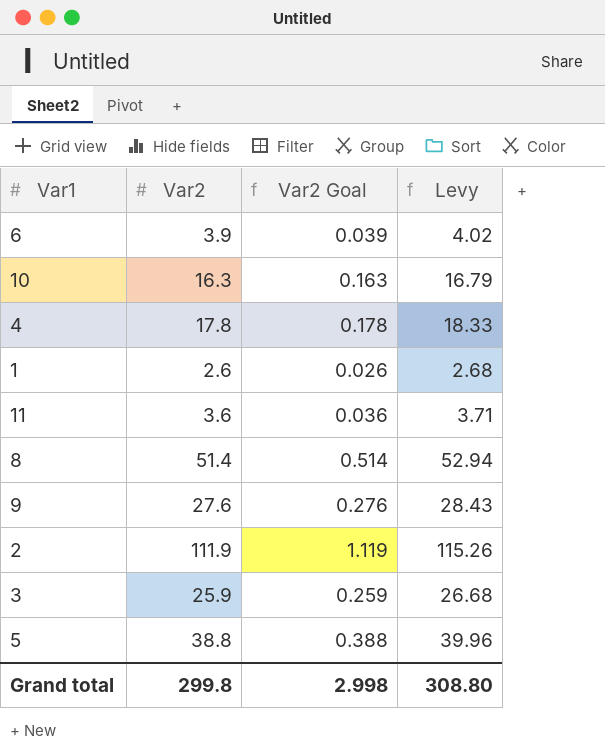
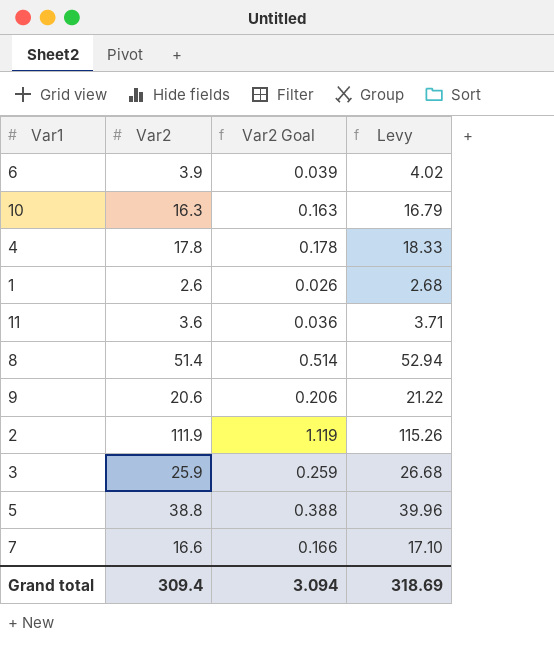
9 | Var2: 27.6 -> 20.6
9 | Var2 Goal: 0.276 -> 0.206
9 | Levy: 28.43 -> 21.22
row 7: none -> 16.6 | 0.166 | 17.10
Grand total | Var2: 299.8 -> 309.4
Grand total | Var2 Goal: 2.998 -> 3.094
Grand total | Levy: 308.80 -> 318.69

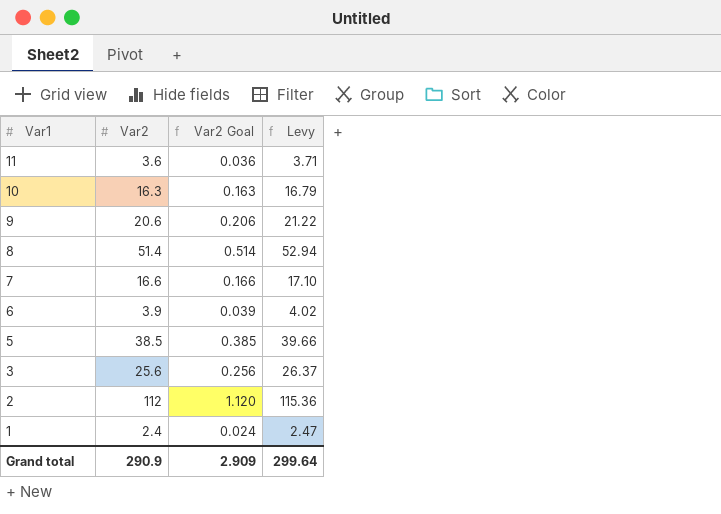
row order: none -> Var1 descending
row 4: 17.8 | 0.178 | 18.33 -> none
5 | Var2: 38.8 -> 38.5
5 | Var2 Goal: 0.388 -> 0.385
5 | Levy: 39.96 -> 39.66
3 | Var2: 25.9 -> 25.6
3 | Var2 Goal: 0.259 -> 0.256
3 | Levy: 26.68 -> 26.37
2 | Var2: 111.9 -> 112
2 | Var2 Goal: 1.119 -> 1.120
2 | Levy: 115.26 -> 115.36
1 | Var2: 2.6 -> 2.4
1 | Var2 Goal: 0.026 -> 0.024
1 | Levy: 2.68 -> 2.47
Grand total | Var2: 309.4 -> 290.9
Grand total | Var2 Goal: 3.094 -> 2.909
Grand total | Levy: 318.69 -> 299.64

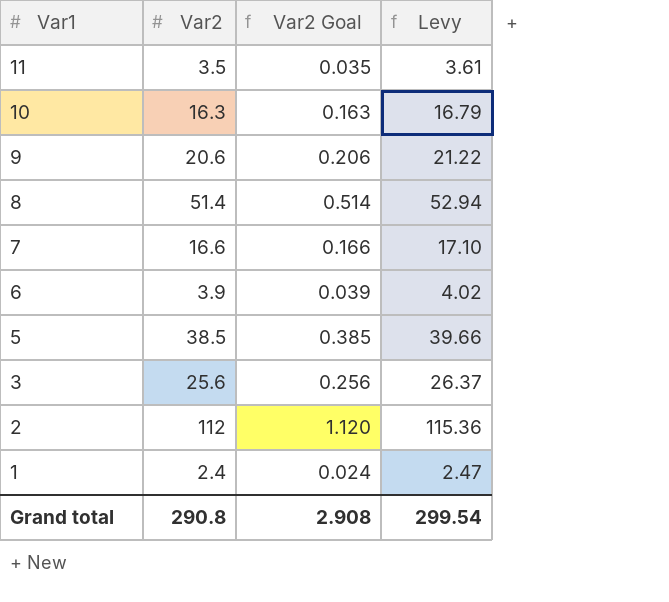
11 | Var2: 3.6 -> 3.5
11 | Var2 Goal: 0.036 -> 0.035
11 | Levy: 3.71 -> 3.61
Grand total | Var2: 290.9 -> 290.8
Grand total | Var2 Goal: 2.909 -> 2.908
Grand total | Levy: 299.64 -> 299.54

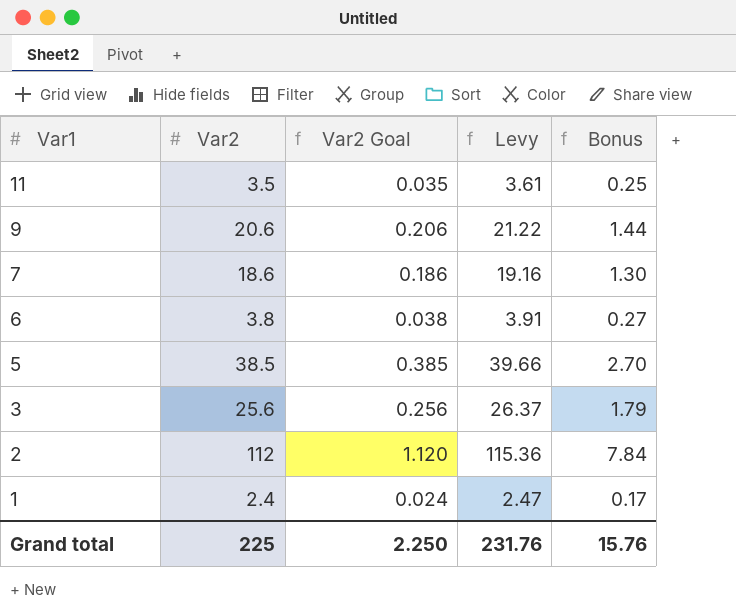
column Bonus | formula: none -> [Var2] * 0.07
row 10: 16.3 | 0.163 | 16.79 -> none
row 8: 51.4 | 0.514 | 52.94 -> none
7 | Var2: 16.6 -> 18.6
7 | Var2 Goal: 0.166 -> 0.186
7 | Levy: 17.10 -> 19.16
6 | Var2: 3.9 -> 3.8
6 | Var2 Goal: 0.039 -> 0.038
6 | Levy: 4.02 -> 3.91
Grand total | Var2: 290.8 -> 225
Grand total | Var2 Goal: 2.908 -> 2.250
Grand total | Levy: 299.54 -> 231.76

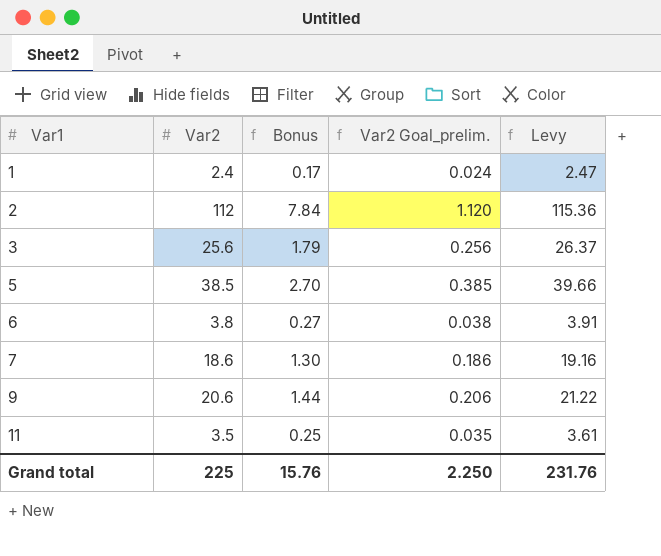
row order: Var1 descending -> Var1 ascending
column Bonus | position: 5 -> 3
column name: Var2 Goal -> Var2 Goal_prelim.

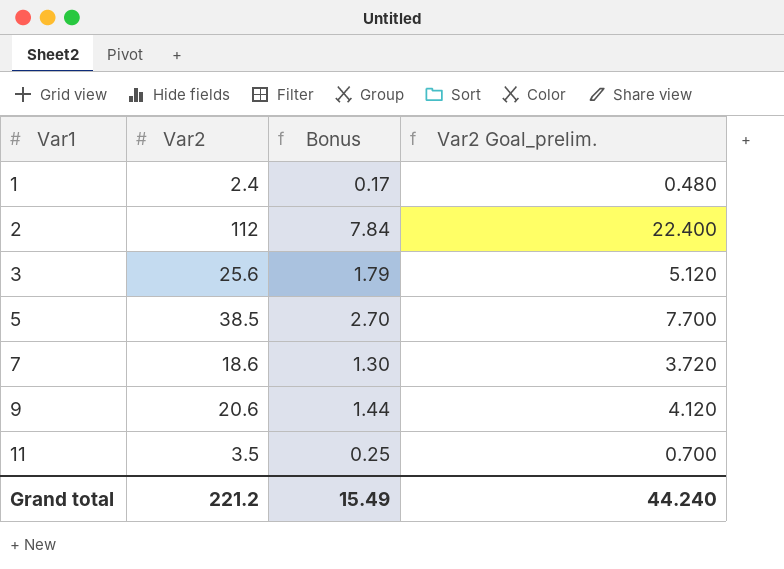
column Levy | formula: [Var2] * 1.03 -> none
column Var2 Goal_prelim. | formula: [Var2] * 0.01 -> [Var2] * 0.2
row 6: 3.8 | 0.27 | 0.038 | 3.91 -> none
Grand total | Var2: 225 -> 221.2
Grand total | Bonus: 15.76 -> 15.49
Grand total | Var2 Goal_prelim.: 2.250 -> 44.240

